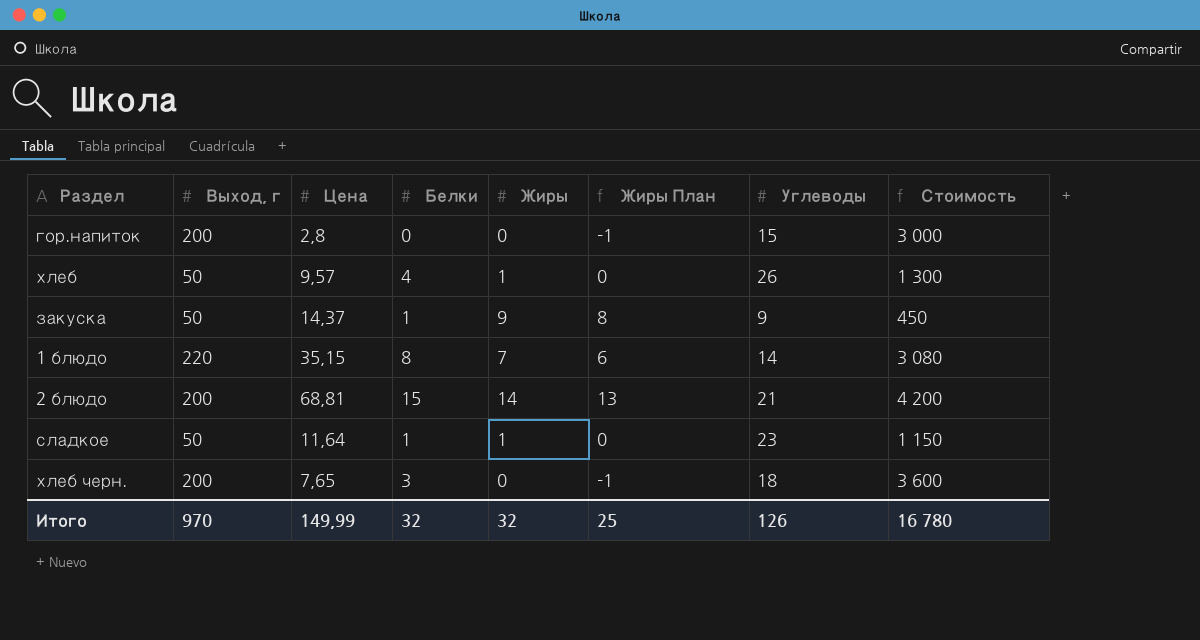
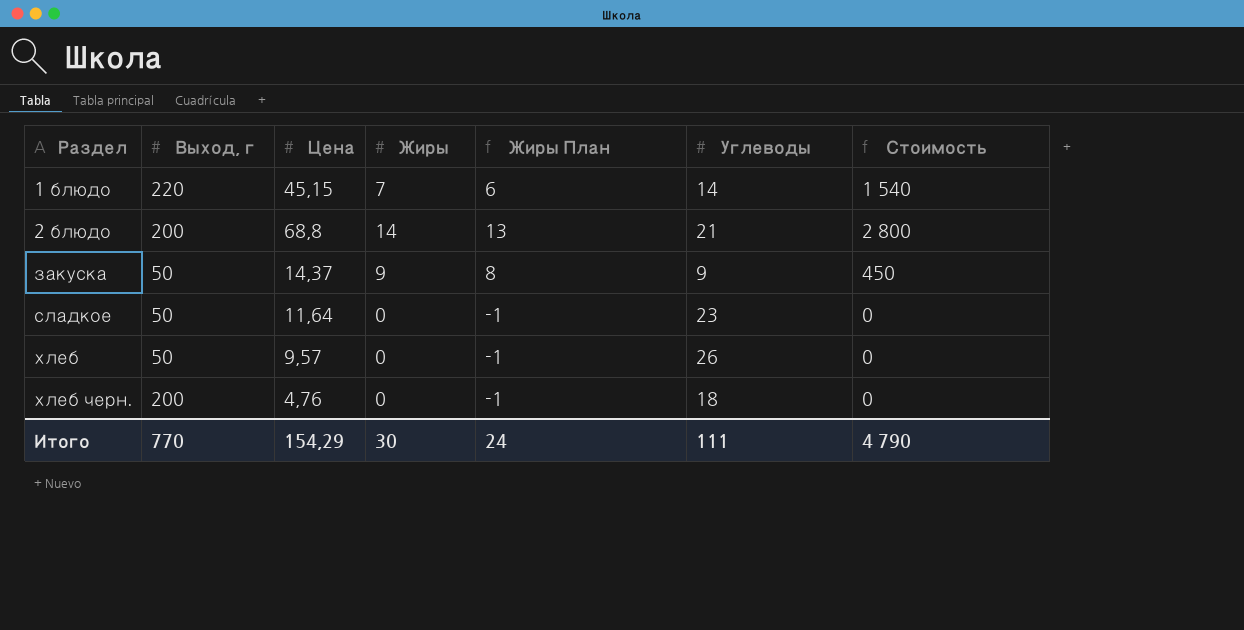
row order: none -> Раздел ascending
column Белки | position: 4 -> none
column Стоимость | formula: [Выход, г] * [Углеводы] -> [Выход, г] * [Жиры]
row гор.напиток: 200 | 2,8 | 0 | 0 | -1 | 15 | 3 000 -> none
1 блюдо | Цена: 35,15 -> 45,15
2 блюдо | Цена: 68,81 -> 68,8
сладкое | Жиры: 1 -> 0
сладкое | Жиры План: 0 -> -1
хлеб | Жиры: 1 -> 0
хлеб | Жиры План: 0 -> -1
хлеб черн. | Цена: 7,65 -> 4,76
Итого | Выход, г: 970 -> 770
Итого | Цена: 149,99 -> 154,29
Итого | Жиры: 32 -> 30
Итого | Жиры План: 25 -> 24
Итого | Углеводы: 126 -> 111
Итого | Стоимость: 16 780 -> 4 790

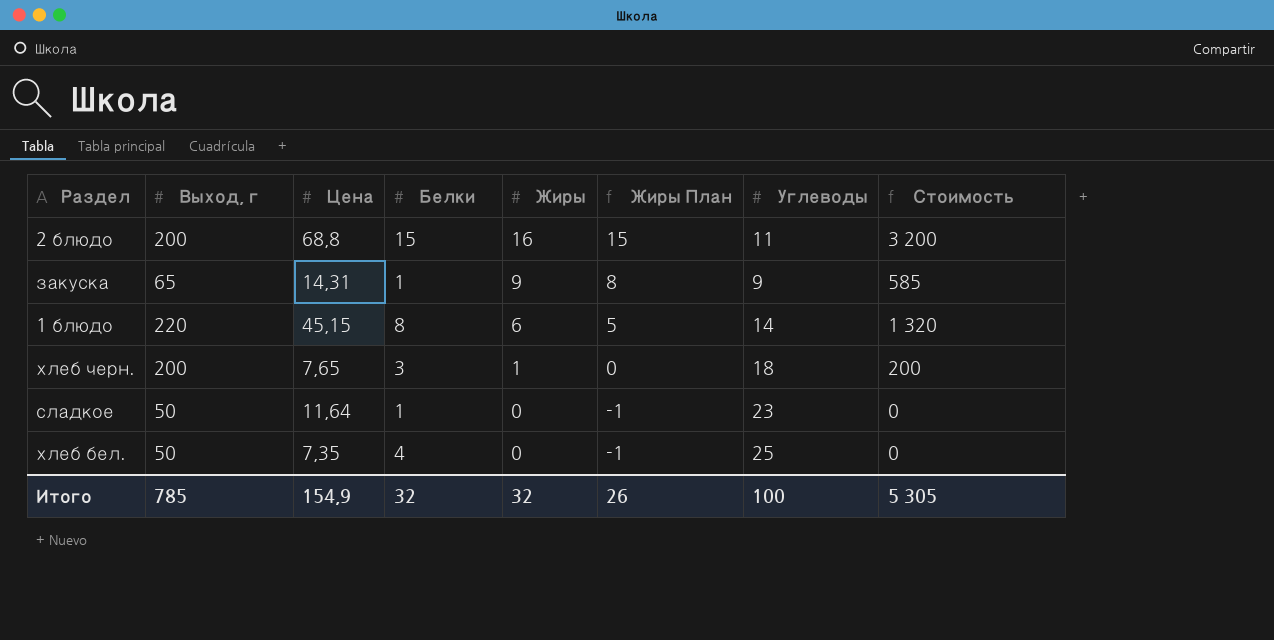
row order: Раздел ascending -> Жиры descending
column Белки | position: none -> 4
row хлеб: 50 | 9,57 | 0 | -1 | 26 | 0 -> none
2 блюдо | Жиры: 14 -> 16
2 блюдо | Жиры План: 13 -> 15
2 блюдо | Углеводы: 21 -> 11
2 блюдо | Стоимость: 2 800 -> 3 200
закуска | Выход, г: 50 -> 65
закуска | Цена: 14,37 -> 14,31
закуска | Стоимость: 450 -> 585
1 блюдо | Жиры: 7 -> 6
1 блюдо | Жиры План: 6 -> 5
1 блюдо | Стоимость: 1 540 -> 1 320
хлеб черн. | Цена: 4,76 -> 7,65
хлеб черн. | Жиры: 0 -> 1
хлеб черн. | Жиры План: -1 -> 0
хлеб черн. | Стоимость: 0 -> 200
row хлеб бел.: none -> 50 | 7,35 | 4 | 0 | -1 | 25 | 0
Итого | Выход, г: 770 -> 785
Итого | Цена: 154,29 -> 154,9
Итого | Жиры: 30 -> 32
Итого | Жиры План: 24 -> 26
Итого | Углеводы: 111 -> 100
Итого | Стоимость: 4 790 -> 5 305

